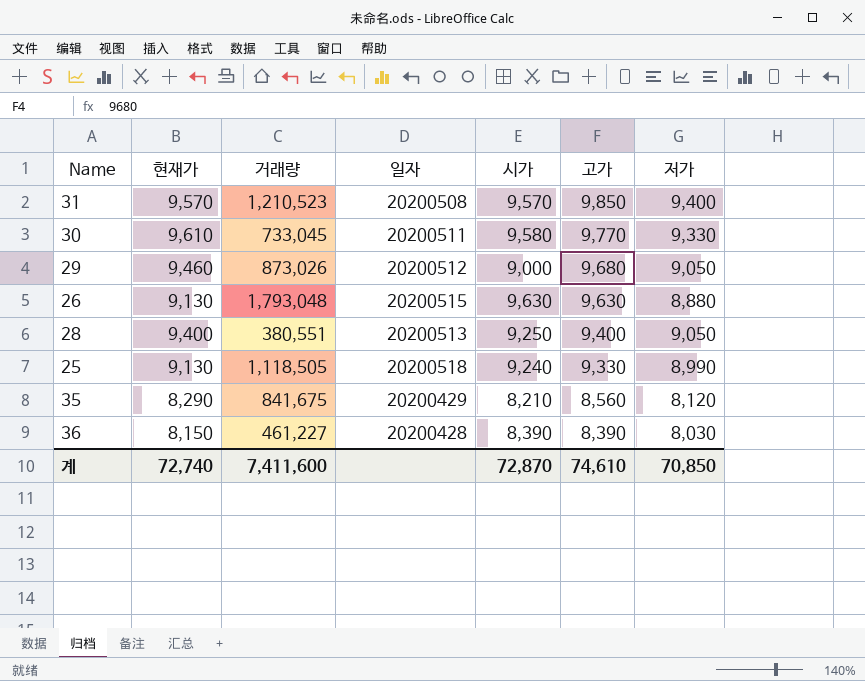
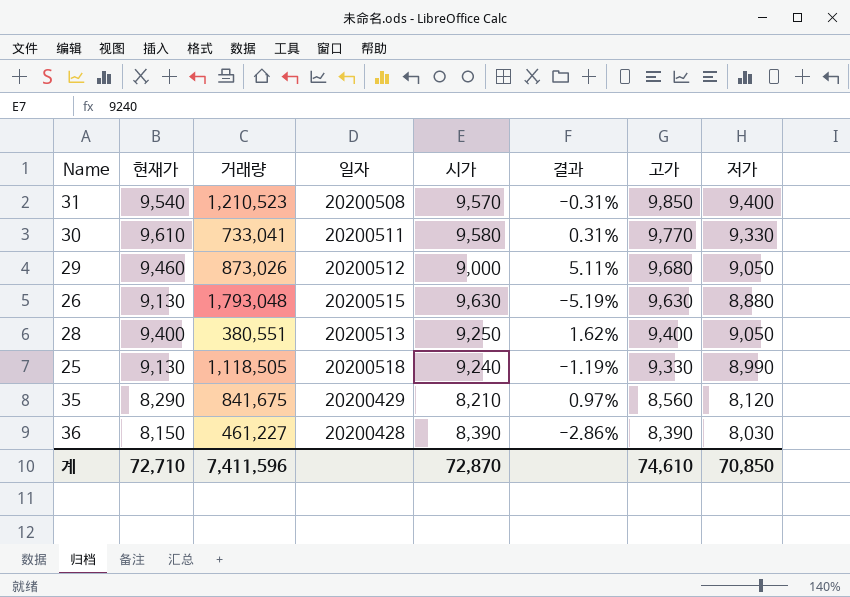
column 결과 | formula: none -> ([현재가] - [시가]) / [시가]
31 | 현재가: 9,570 -> 9,540
30 | 거래량: 733,045 -> 733,041
계 | 현재가: 72,740 -> 72,710
계 | 거래량: 7,411,600 -> 7,411,596

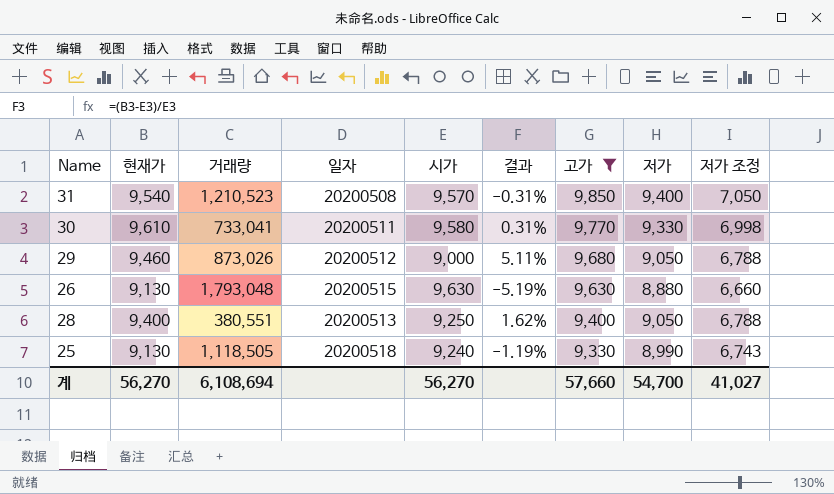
filter: none -> 고가 >= 9,330
column 저가 조정 | formula: none -> [저가] * 0.75
계 | 현재가: 72,710 -> 56,270
계 | 거래량: 7,411,596 -> 6,108,694
계 | 시가: 72,870 -> 56,270
계 | 고가: 74,610 -> 57,660
계 | 저가: 70,850 -> 54,700

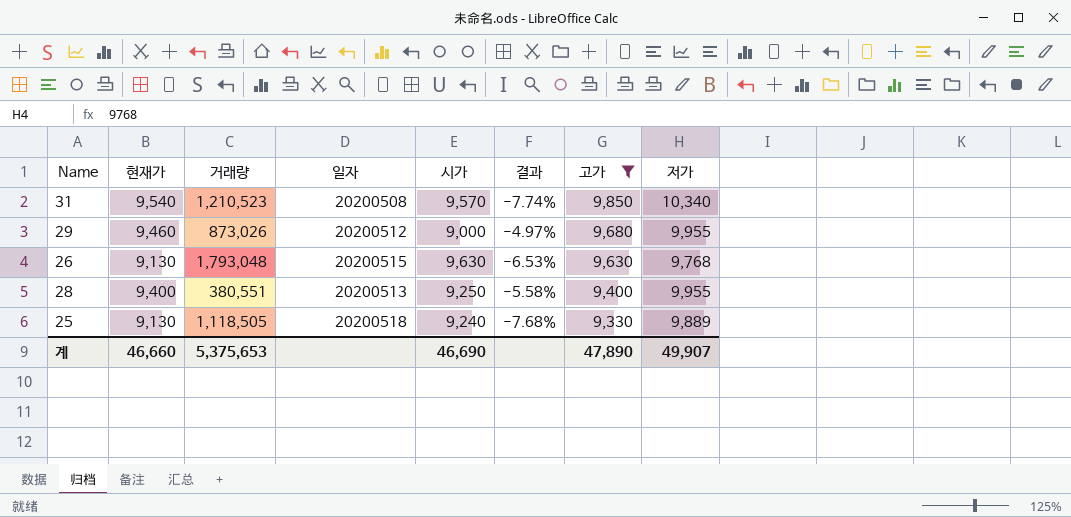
column 저가 조정 | formula: [저가] * 0.75 -> none
column 결과 | formula: ([현재가] - [시가]) / [시가] -> ([현재가] - [저가]) / [저가]
row 30: 9,610 | 733,041 | 20200511 | 9,580 | 0.31% | 9,770 | 9,330 | 6,998 -> none
31 | 저가: 9,400 -> 10,340
29 | 저가: 9,050 -> 9,955
26 | 저가: 8,880 -> 9,768
28 | 저가: 9,050 -> 9,955
25 | 저가: 8,990 -> 9,889
계 | 현재가: 56,270 -> 46,660
계 | 거래량: 6,108,694 -> 5,375,653
계 | 시가: 56,270 -> 46,690
계 | 고가: 57,660 -> 47,890
계 | 저가: 54,700 -> 49,907

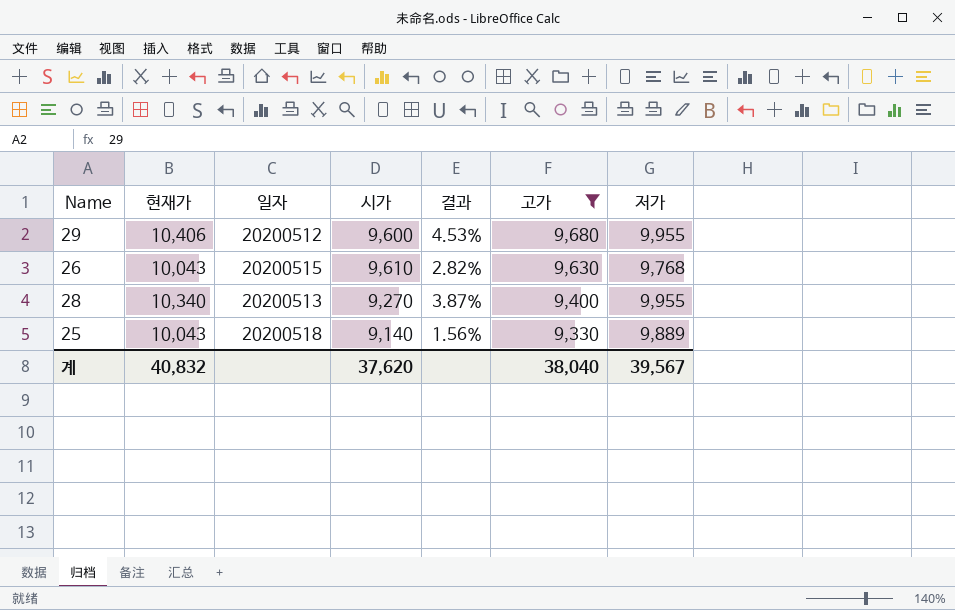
column 거래량 | position: 3 -> none
row 31: 9,540 | 1,210,523 | 20200508 | 9,570 | -7.74% | 9,850 | 10,340 -> none
29 | 현재가: 9,460 -> 10,406
29 | 시가: 9,000 -> 9,600
29 | 결과: -4.97% -> 4.53%
26 | 현재가: 9,130 -> 10,043
26 | 시가: 9,630 -> 9,610
26 | 결과: -6.53% -> 2.82%
28 | 현재가: 9,400 -> 10,340
28 | 시가: 9,250 -> 9,270
28 | 결과: -5.58% -> 3.87%
25 | 현재가: 9,130 -> 10,043
25 | 시가: 9,240 -> 9,140
25 | 결과: -7.68% -> 1.56%
계 | 현재가: 46,660 -> 40,832
계 | 시가: 46,690 -> 37,620
계 | 고가: 47,890 -> 38,040
계 | 저가: 49,907 -> 39,567

